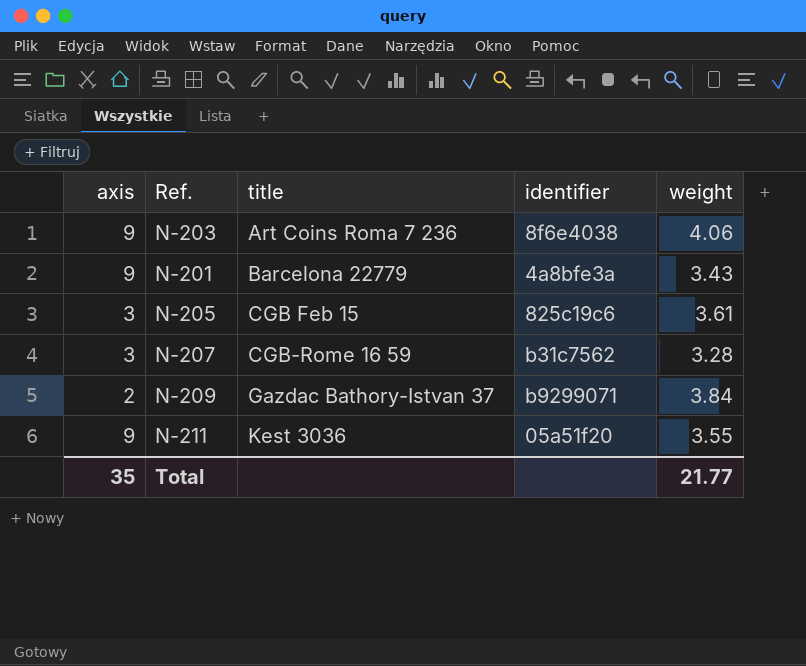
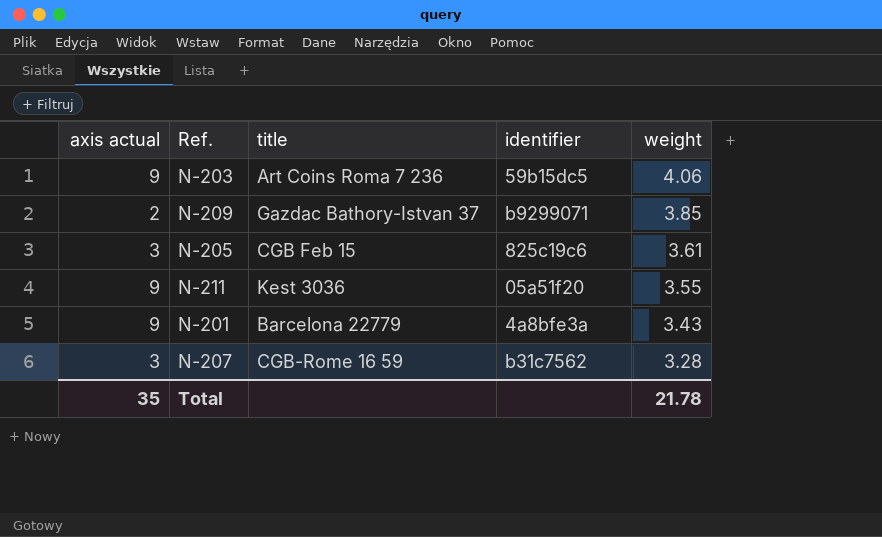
row order: title ascending -> weight descending
column name: axis -> axis actual
N-203 | identifier: 8f6e4038 -> 59b15dc5
N-209 | weight: 3.84 -> 3.85
Total | weight: 21.77 -> 21.78

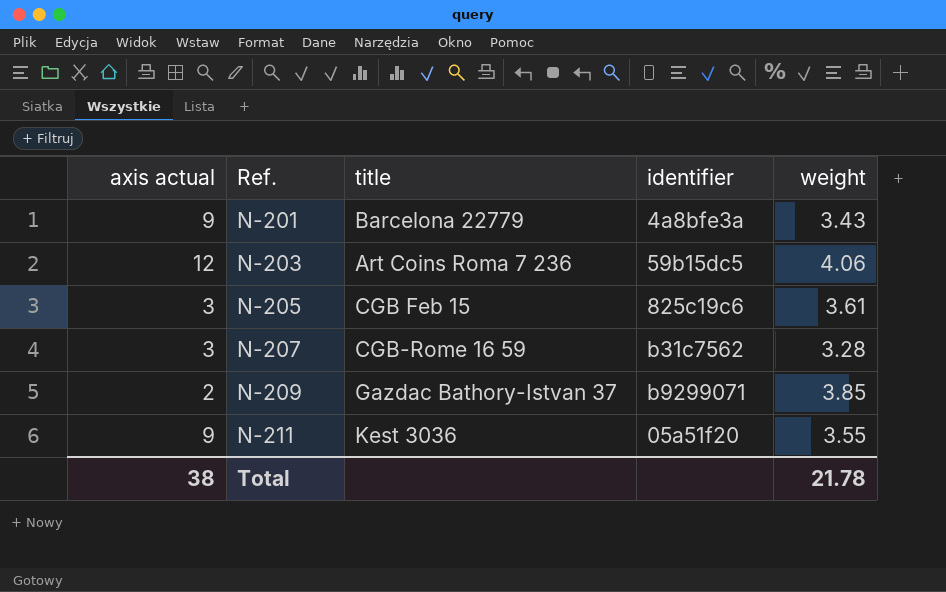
row order: weight descending -> Ref. ascending
N-203 | axis actual: 9 -> 12
Total | axis actual: 35 -> 38

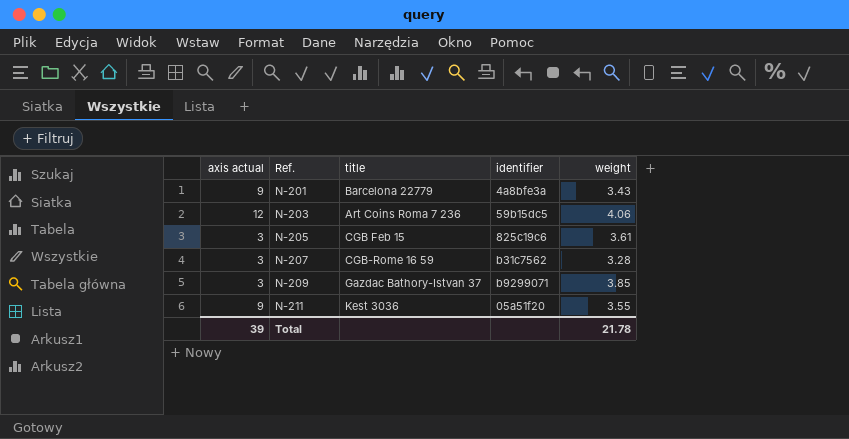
N-209 | axis actual: 2 -> 3
Total | axis actual: 38 -> 39

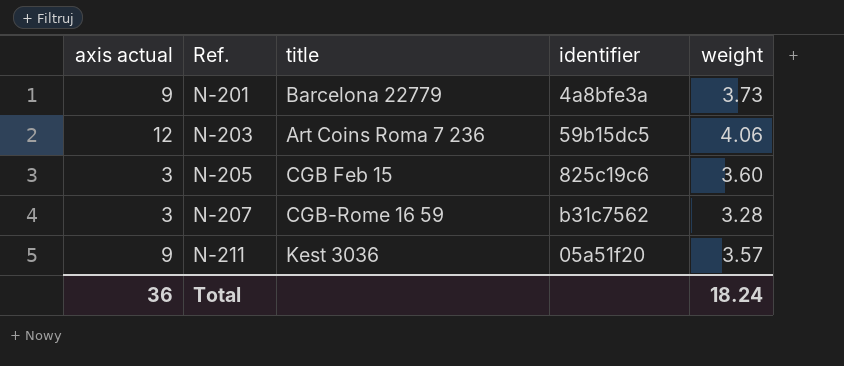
row N-209: 3 | Gazdac Bathory-Istvan 37 | b9299071 | 3.85 -> none
N-201 | weight: 3.43 -> 3.73
N-205 | weight: 3.61 -> 3.60
N-211 | weight: 3.55 -> 3.57
Total | axis actual: 39 -> 36
Total | weight: 21.78 -> 18.24

